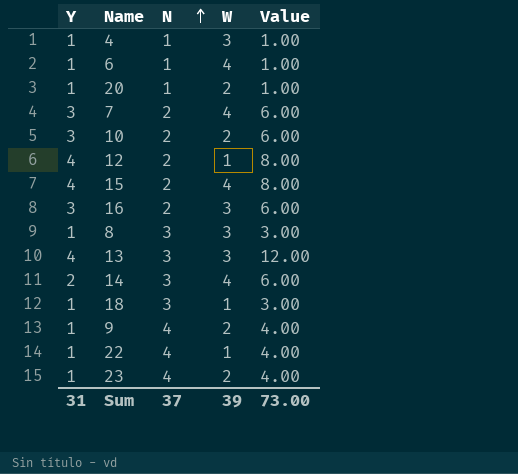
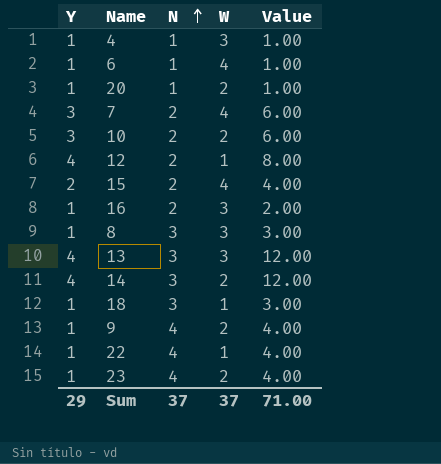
15 | Y: 4 -> 2
15 | Value: 8.00 -> 4.00
16 | Y: 3 -> 1
16 | Value: 6.00 -> 2.00
14 | Y: 2 -> 4
14 | W: 4 -> 2
14 | Value: 6.00 -> 12.00
Sum | Y: 31 -> 29
Sum | W: 39 -> 37
Sum | Value: 73.00 -> 71.00

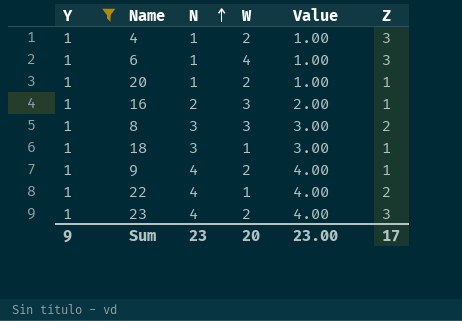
filter: none -> Y = 1
column Z | position: none -> 6
4 | W: 3 -> 2
Sum | Y: 29 -> 9
Sum | N: 37 -> 23
Sum | W: 37 -> 20
Sum | Value: 71.00 -> 23.00

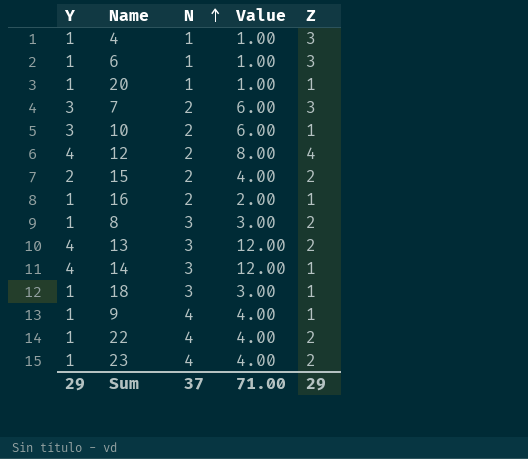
filter: Y = 1 -> none
column W | position: 4 -> none
23 | Z: 3 -> 2
Sum | Y: 9 -> 29
Sum | N: 23 -> 37
Sum | Value: 23.00 -> 71.00
Sum | Z: 17 -> 29

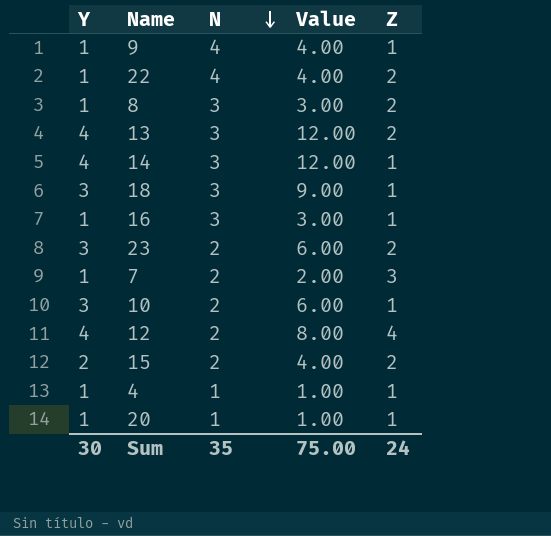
row order: N ascending -> N descending
row 6: 1 | 1 | 1.00 | 3 -> none
18 | Y: 1 -> 3
18 | Value: 3.00 -> 9.00
16 | N: 2 -> 3
16 | Value: 2.00 -> 3.00
23 | Y: 1 -> 3
23 | N: 4 -> 2
23 | Value: 4.00 -> 6.00
7 | Y: 3 -> 1
7 | Value: 6.00 -> 2.00
4 | Z: 3 -> 1
Sum | Y: 29 -> 30
Sum | N: 37 -> 35
Sum | Value: 71.00 -> 75.00
Sum | Z: 29 -> 24

